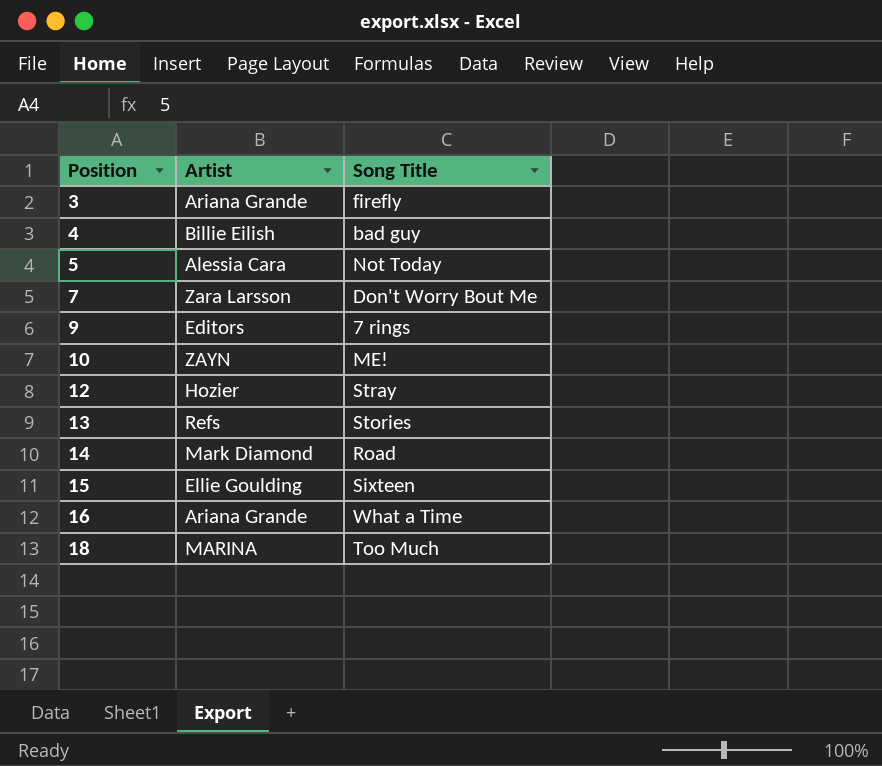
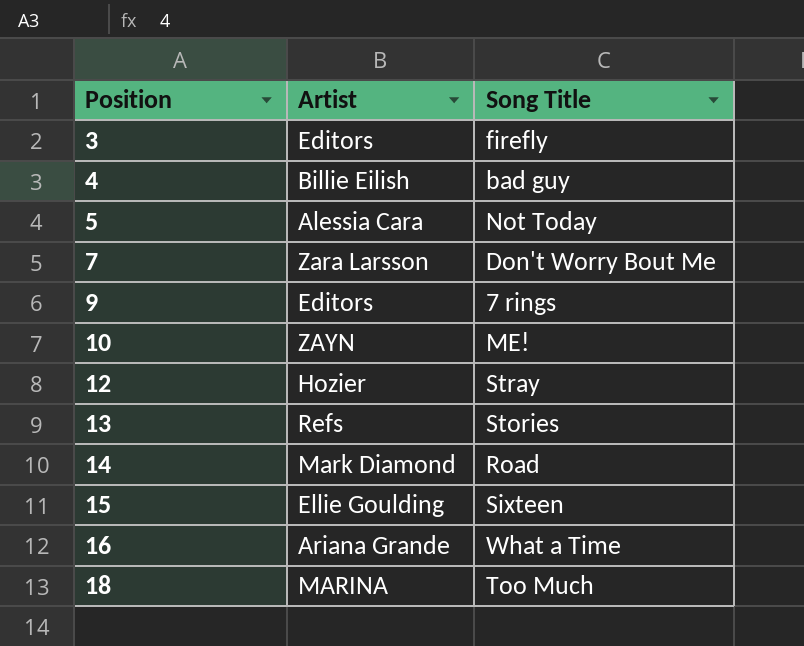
3 | Artist: Ariana Grande -> Editors

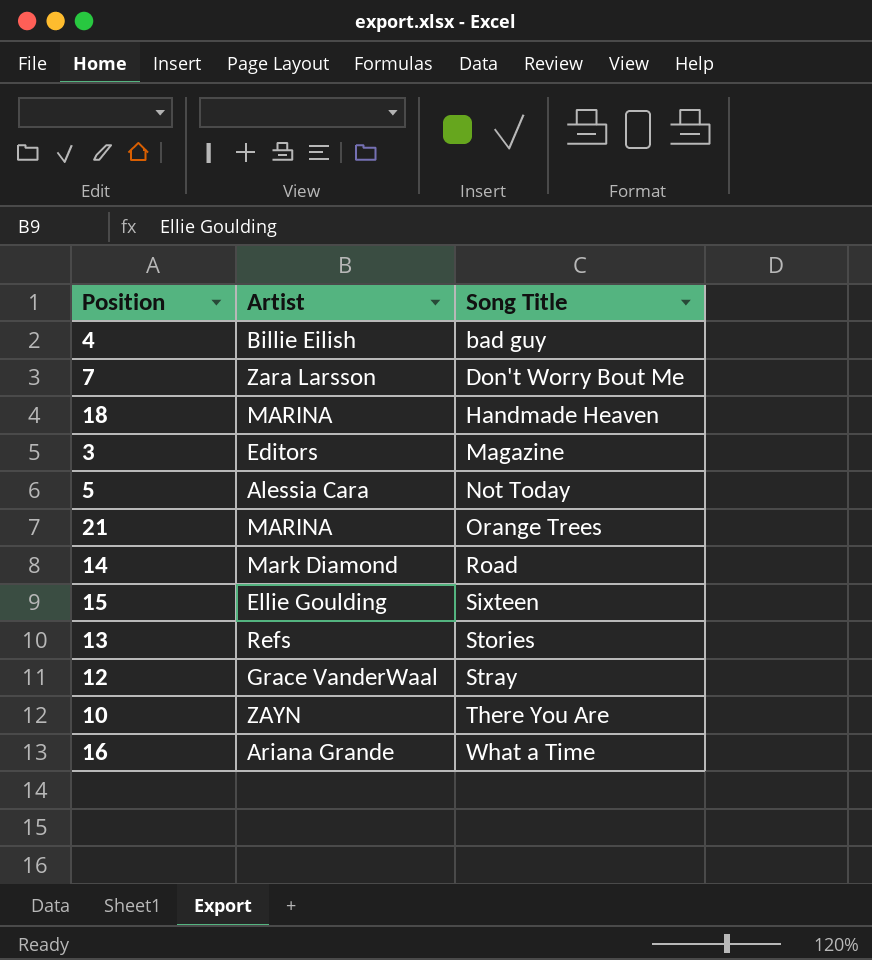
row order: Position ascending -> Song Title ascending
row 9: Editors | 7 rings -> none
18 | Song Title: Too Much -> Handmade Heaven
3 | Song Title: firefly -> Magazine
row 21: none -> MARINA | Orange Trees
12 | Artist: Hozier -> Grace VanderWaal
10 | Song Title: ME! -> There You Are

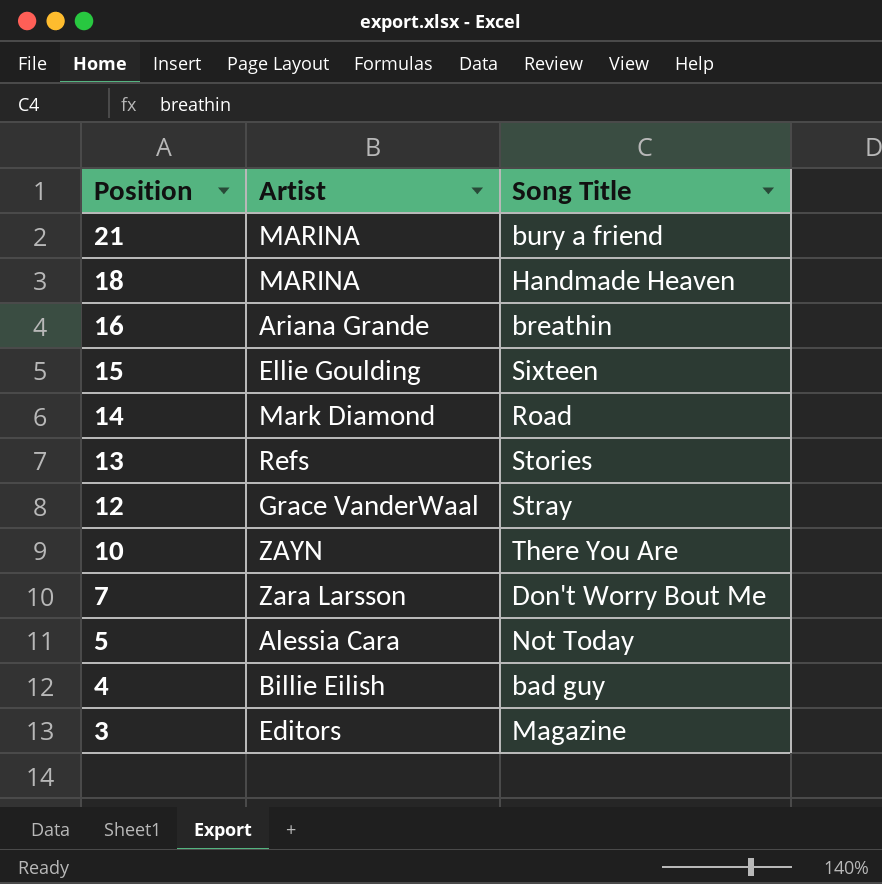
row order: Song Title ascending -> Position descending
21 | Song Title: Orange Trees -> bury a friend
16 | Song Title: What a Time -> breathin

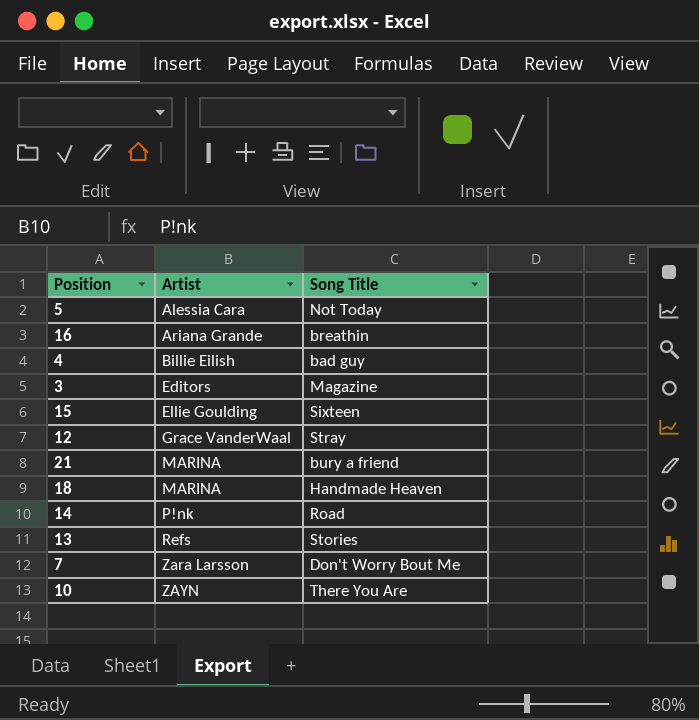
row order: Position descending -> Artist ascending
14 | Artist: Mark Diamond -> P!nk

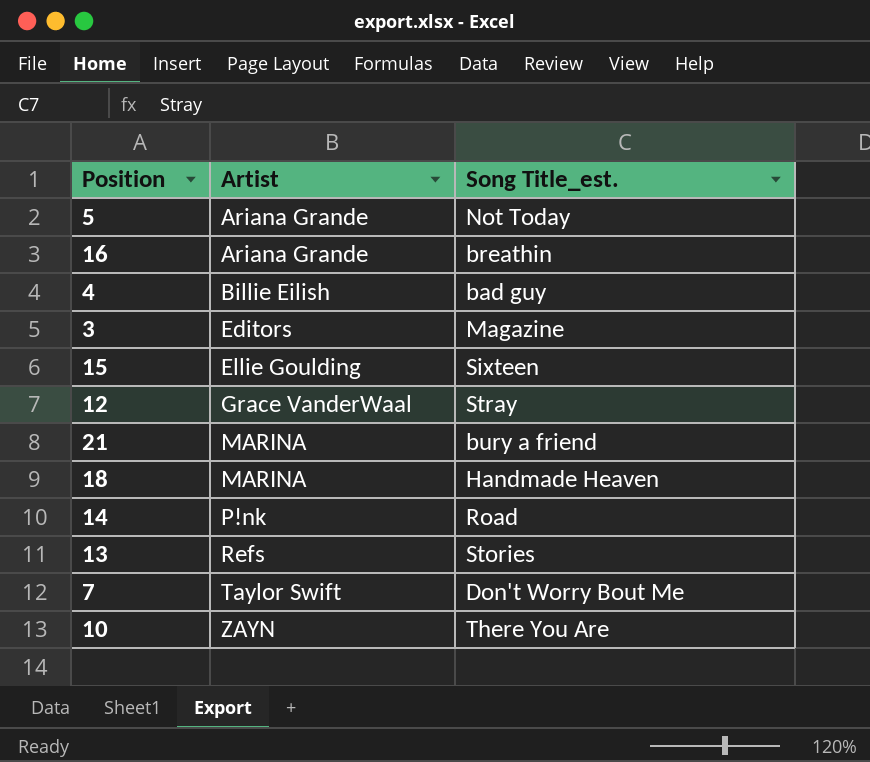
column name: Song Title -> Song Title_est.
5 | Artist: Alessia Cara -> Ariana Grande
7 | Artist: Zara Larsson -> Taylor Swift

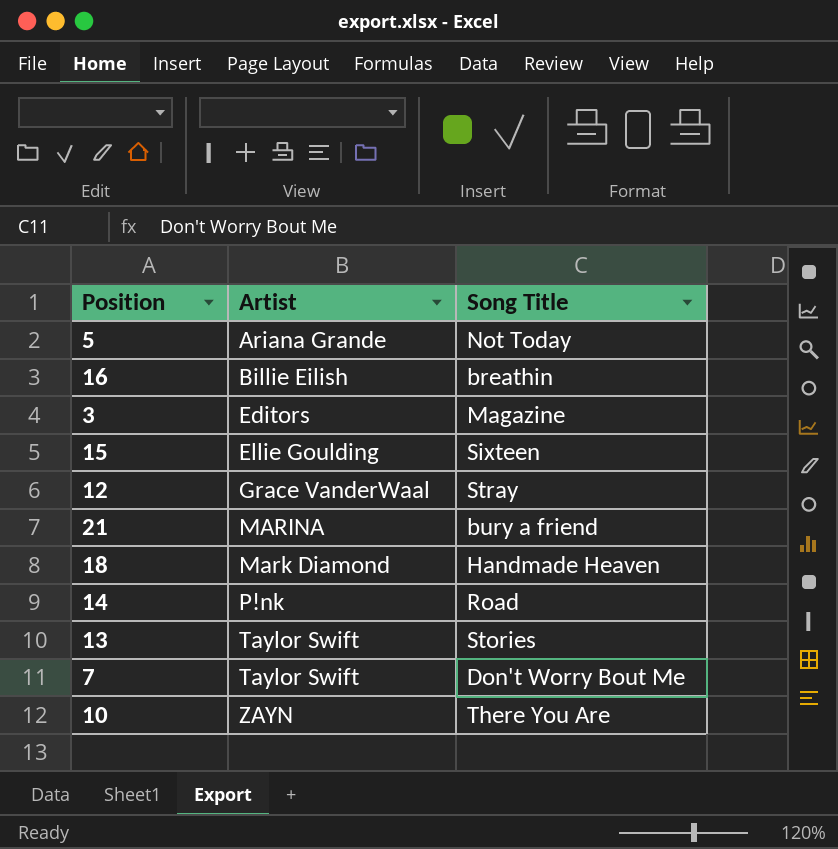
column name: Song Title_est. -> Song Title
row 4: Billie Eilish | bad guy -> none
16 | Artist: Ariana Grande -> Billie Eilish
18 | Artist: MARINA -> Mark Diamond
13 | Artist: Refs -> Taylor Swift

